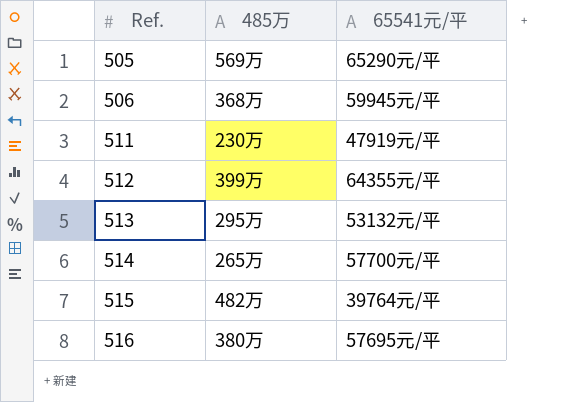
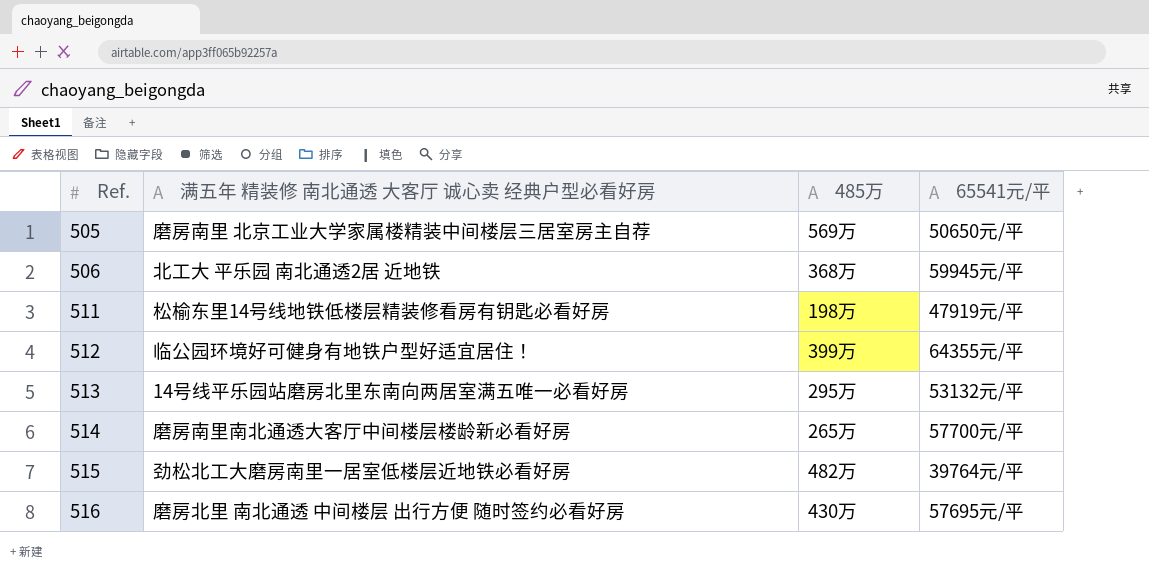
column 满五年 精装修 南北通透 大客厅 诚心卖 经典户型必看好房 | position: none -> 2
505 | 65541元/平: 65290元/平 -> 50650元/平
511 | 485万: 230万 -> 198万
516 | 485万: 380万 -> 430万

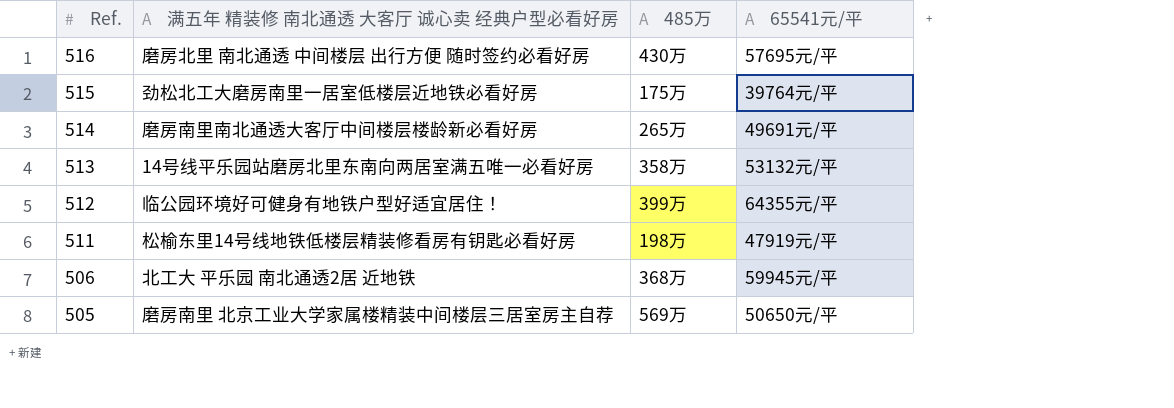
row order: Ref. ascending -> Ref. descending
515 | 485万: 482万 -> 175万
514 | 65541元/平: 57700元/平 -> 49691元/平
513 | 485万: 295万 -> 358万

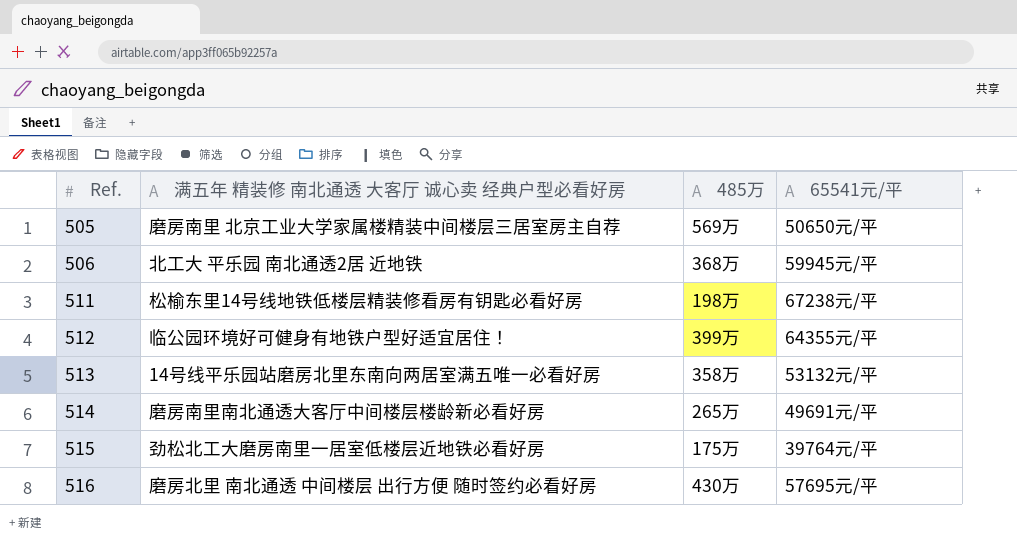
row order: Ref. descending -> Ref. ascending
511 | 65541元/平: 47919元/平 -> 67238元/平

